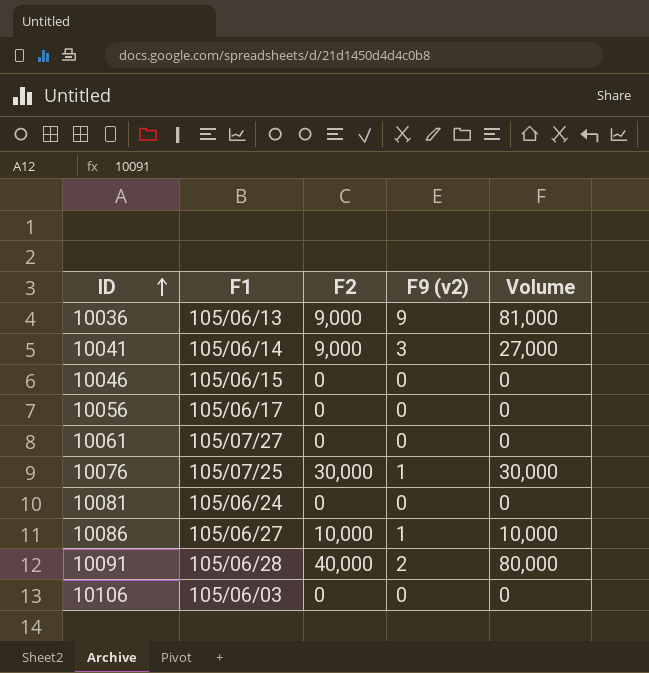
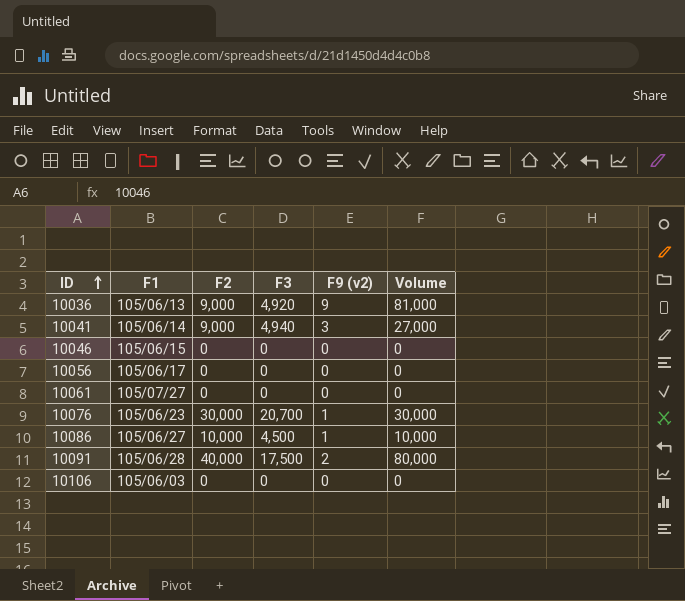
column F3 | position: none -> 4
row 10081: 105/06/24 | 0 | 0 | 0 -> none
10076 | F1: 105/07/25 -> 105/06/23

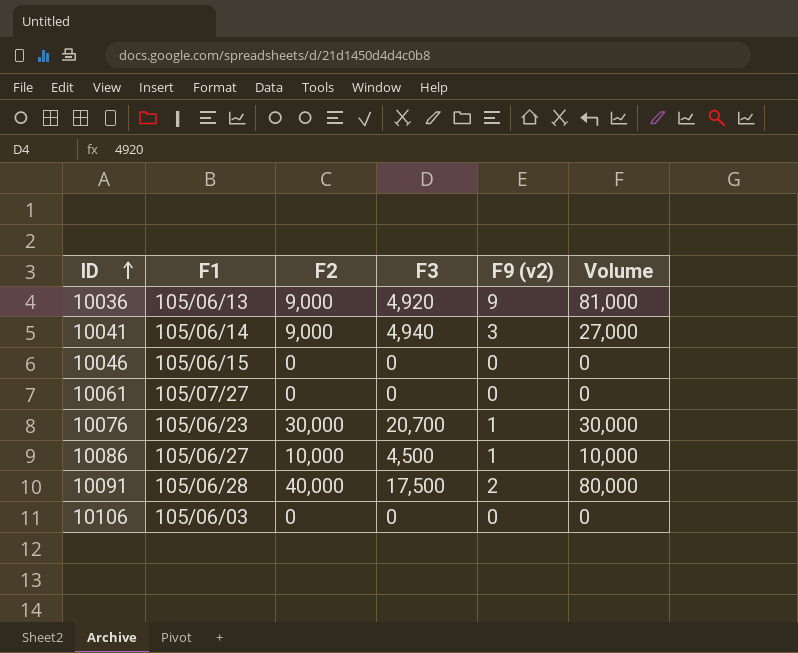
row 10056: 105/06/17 | 0 | 0 | 0 | 0 -> none

